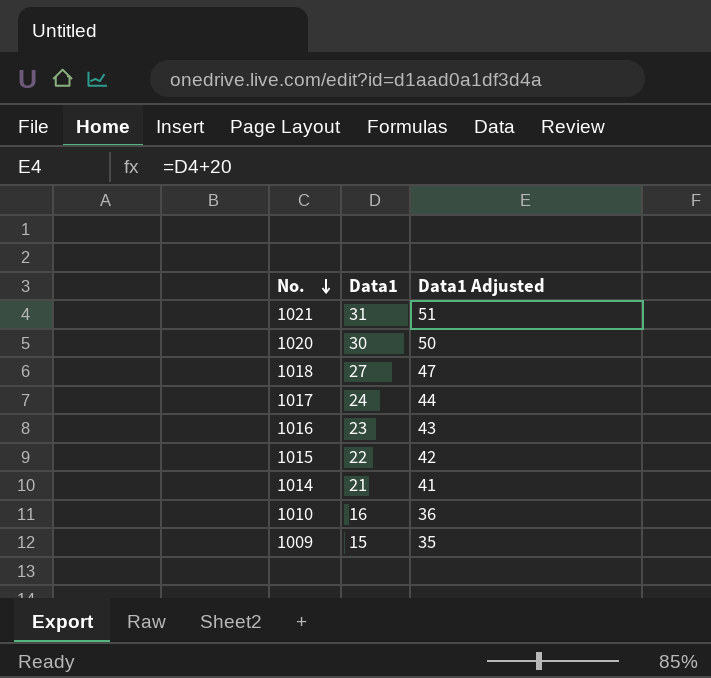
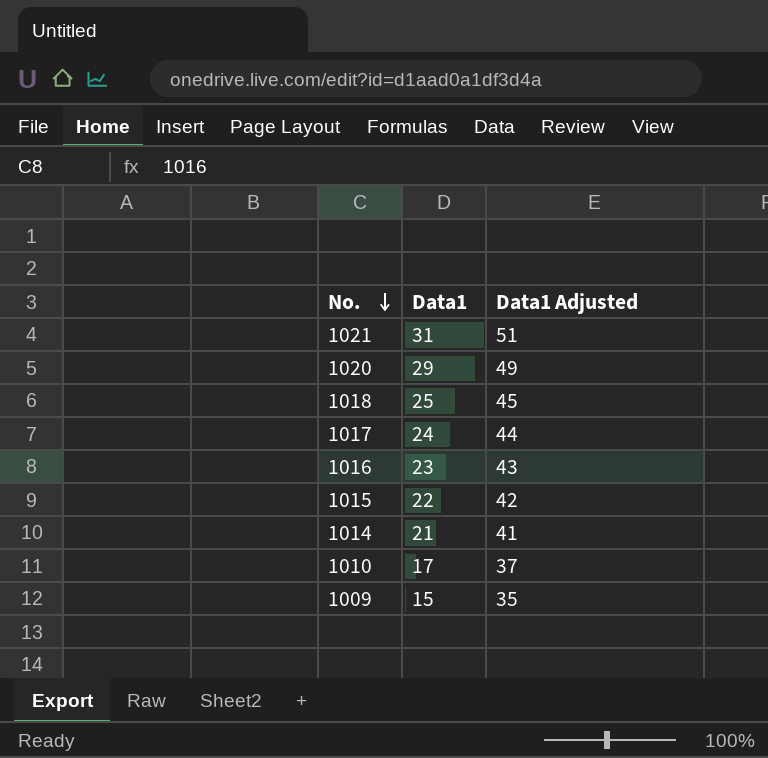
1020 | Data1: 30 -> 29
1020 | Data1 Adjusted: 50 -> 49
1018 | Data1: 27 -> 25
1018 | Data1 Adjusted: 47 -> 45
1010 | Data1: 16 -> 17
1010 | Data1 Adjusted: 36 -> 37

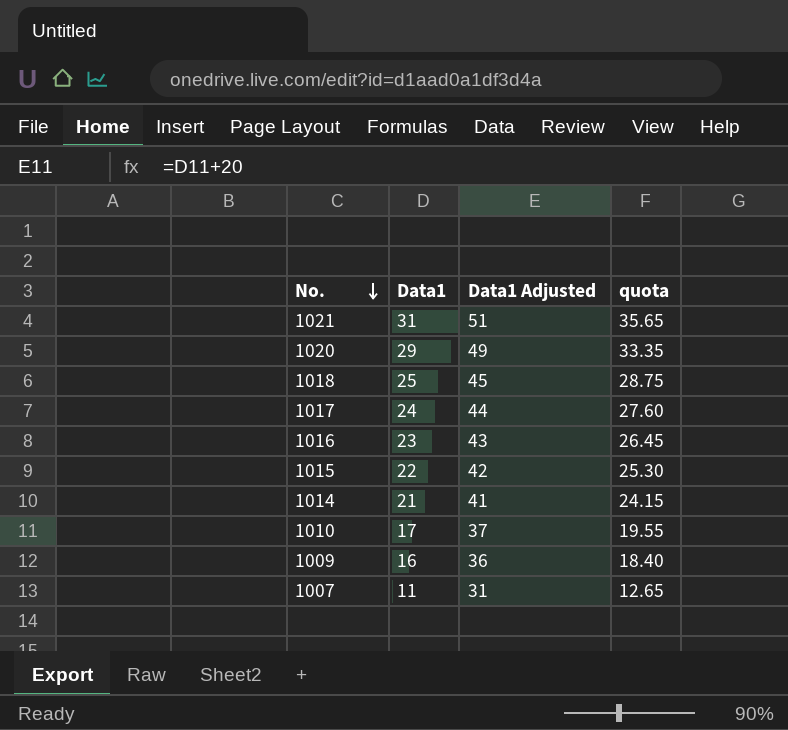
column quota | formula: none -> [Data1] * 1.15
1009 | Data1: 15 -> 16
1009 | Data1 Adjusted: 35 -> 36
row 1007: none -> 11 | 31 | 12.65

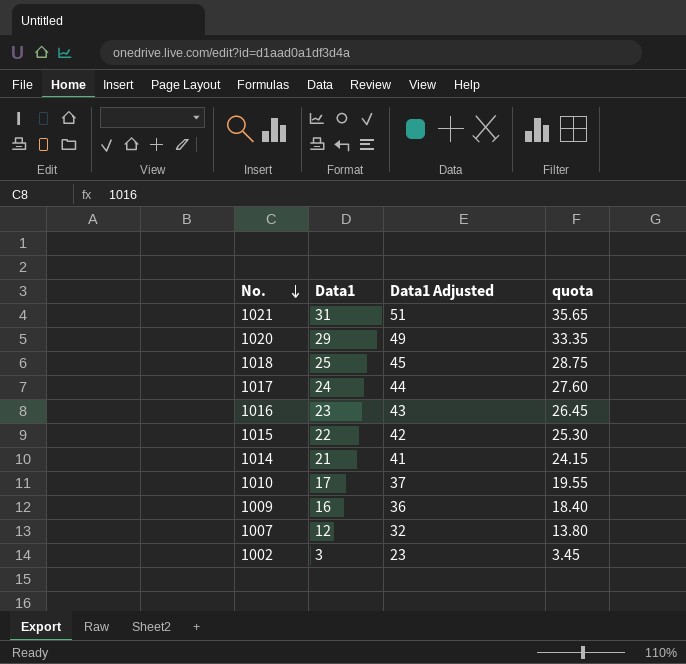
1007 | Data1: 11 -> 12
1007 | Data1 Adjusted: 31 -> 32
1007 | quota: 12.65 -> 13.80
row 1002: none -> 3 | 23 | 3.45

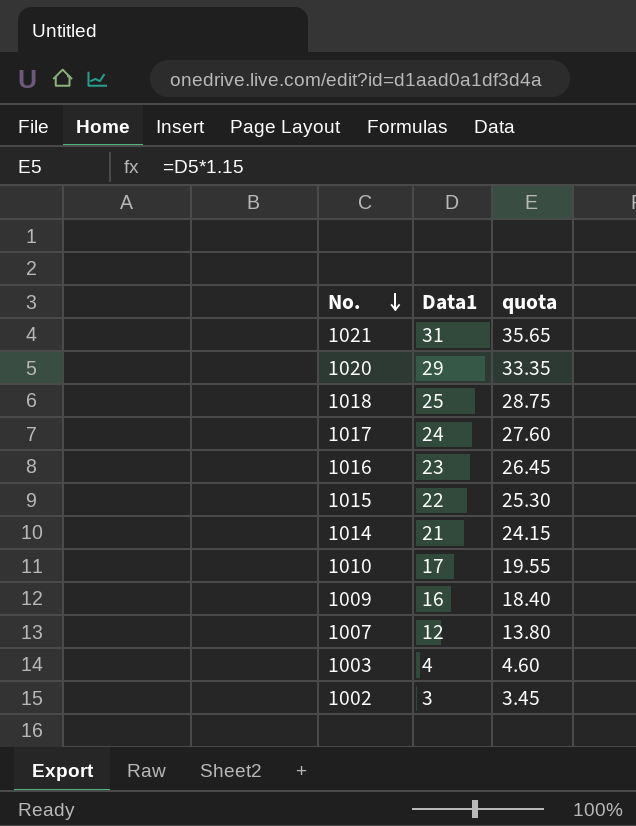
column Data1 Adjusted | formula: [Data1] + 20 -> none
row 1003: none -> 4 | 4.60

